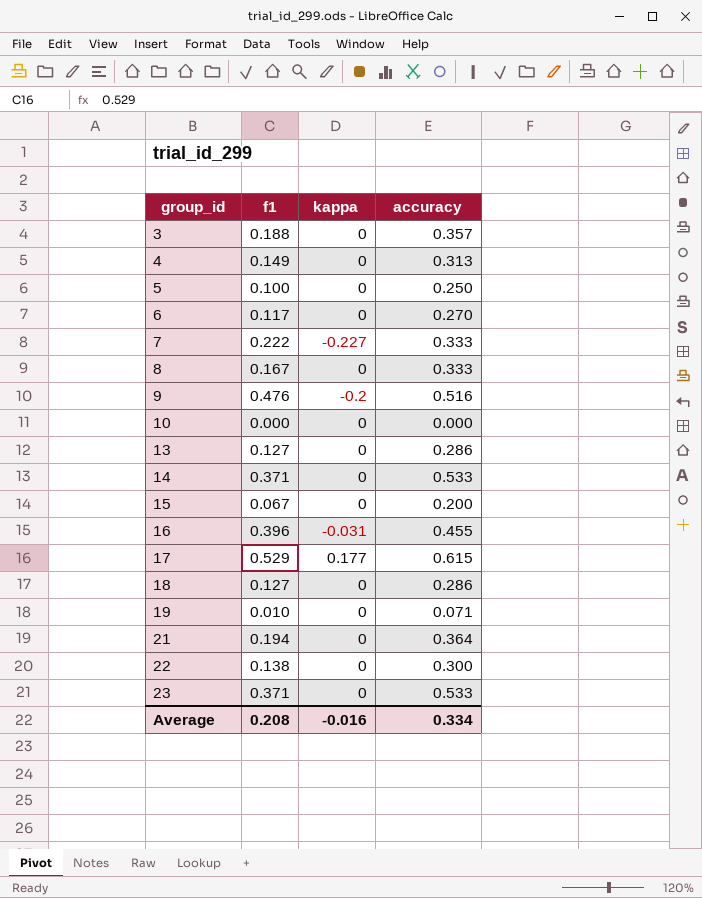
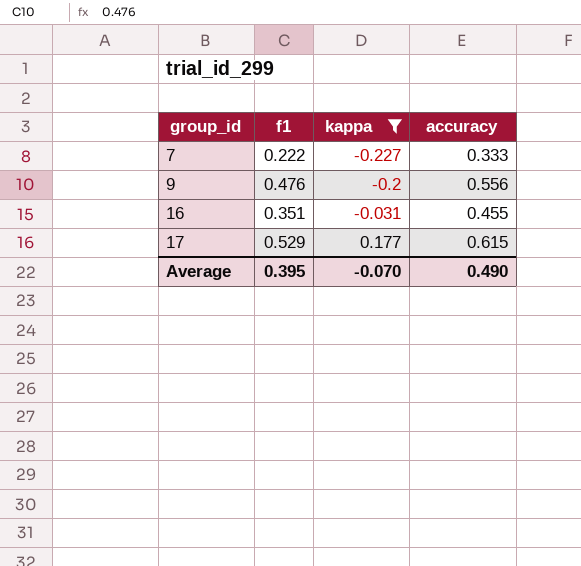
filter: none -> kappa != 0
9 | accuracy: 0.516 -> 0.556
16 | f1: 0.396 -> 0.351
Average | f1: 0.208 -> 0.395
Average | kappa: -0.016 -> -0.070
Average | accuracy: 0.334 -> 0.490

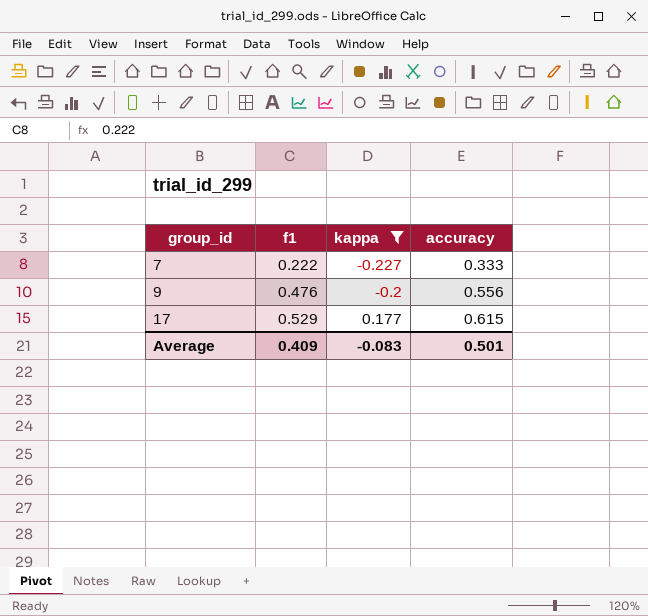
row 16: 0.351 | -0.031 | 0.455 -> none
Average | f1: 0.395 -> 0.409
Average | kappa: -0.070 -> -0.083
Average | accuracy: 0.490 -> 0.501

